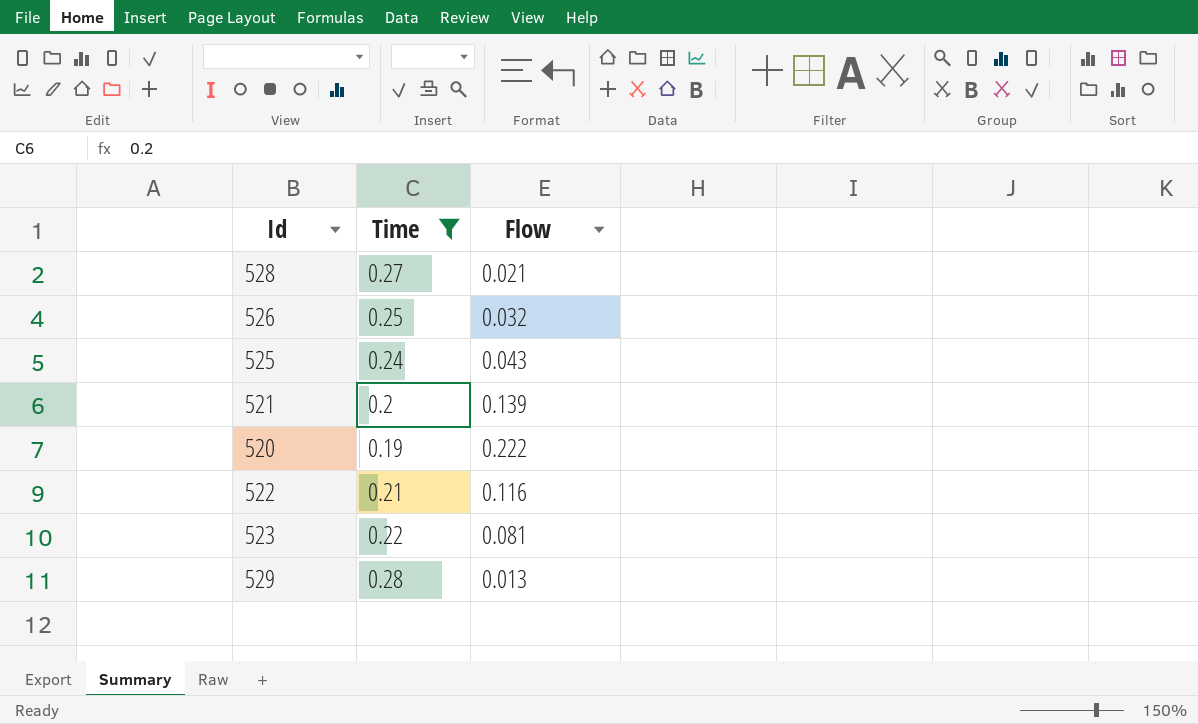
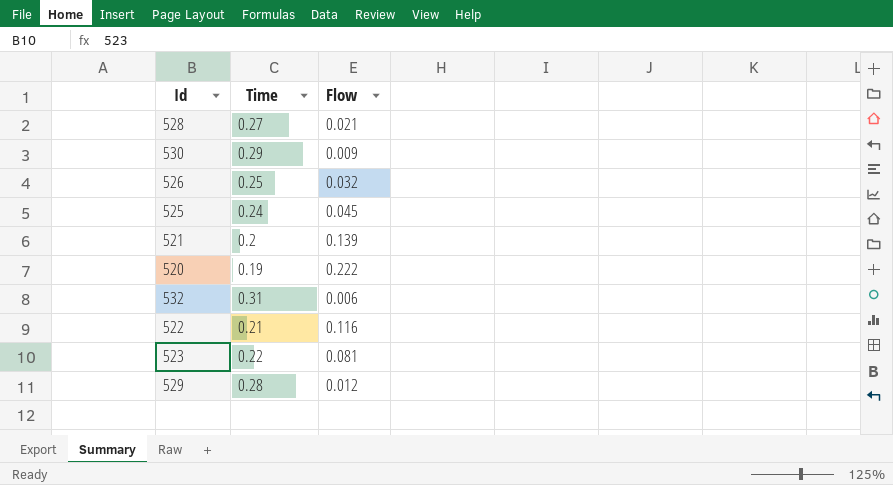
filter: Time <= 0.28 -> none
525 | Flow: 0.043 -> 0.045
529 | Flow: 0.013 -> 0.012

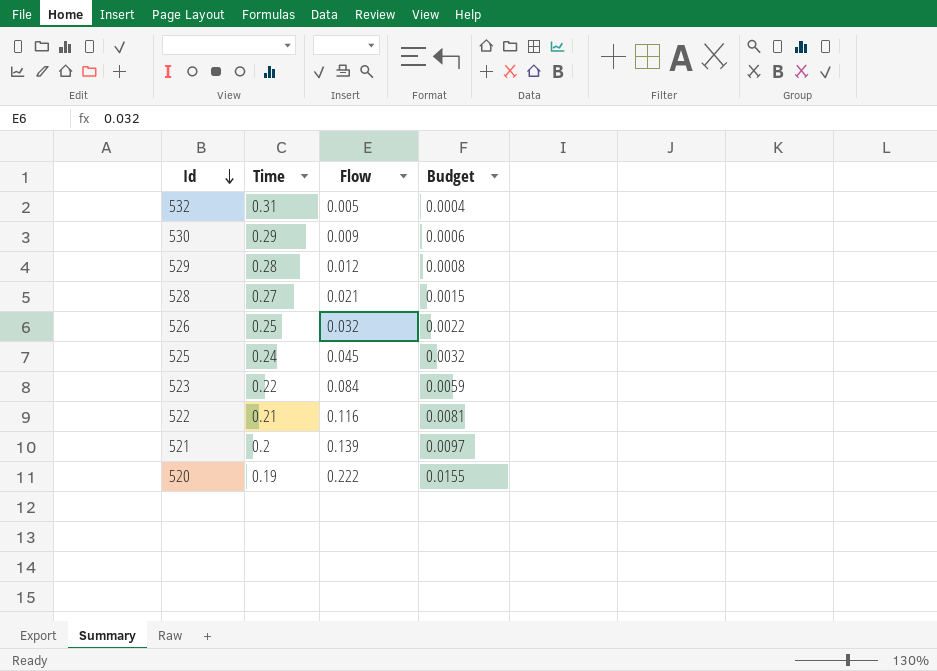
row order: none -> Id descending
column Budget | formula: none -> [Flow] * 0.07
532 | Flow: 0.006 -> 0.005
523 | Flow: 0.081 -> 0.084

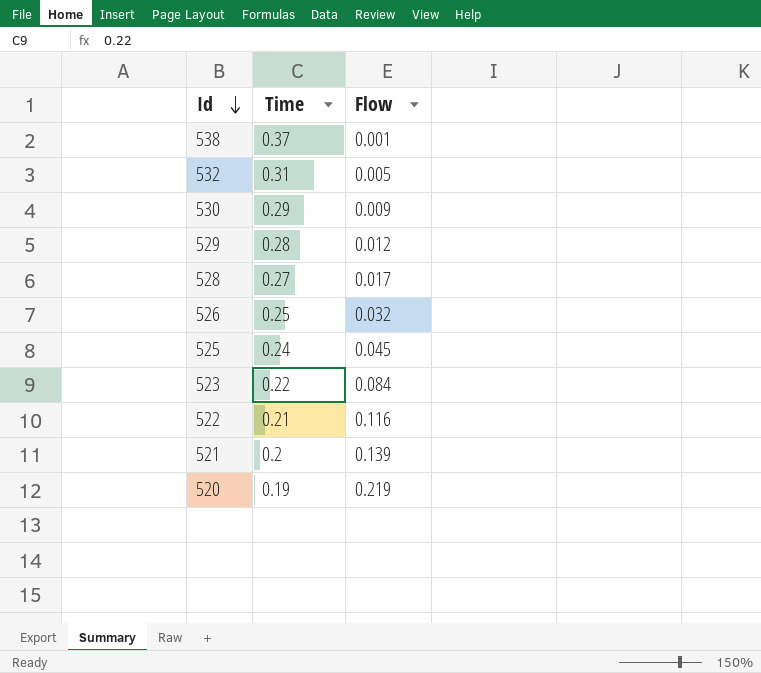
column Budget | formula: [Flow] * 0.07 -> none
row 538: none -> 0.37 | 0.001
528 | Flow: 0.021 -> 0.017
520 | Flow: 0.222 -> 0.219

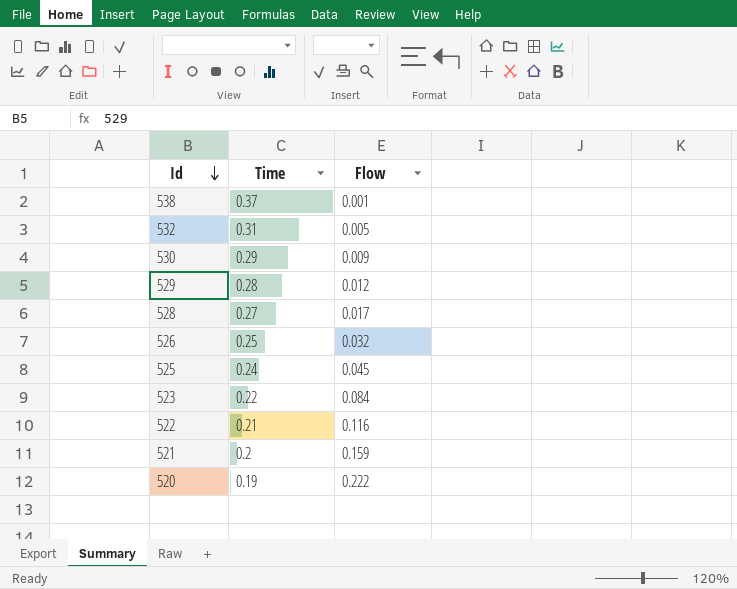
521 | Flow: 0.139 -> 0.159
520 | Flow: 0.219 -> 0.222

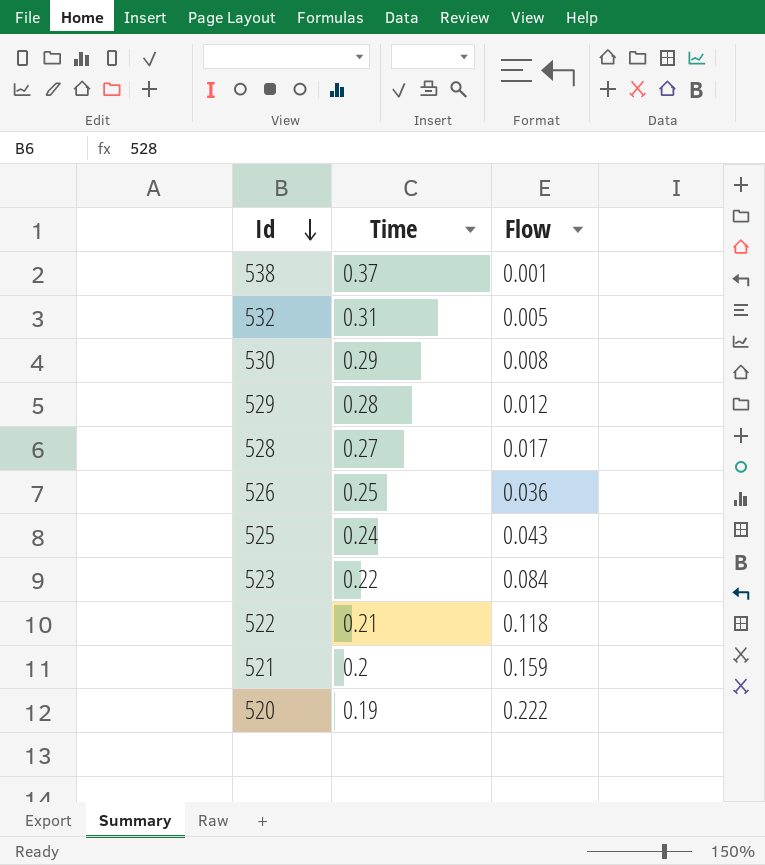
530 | Flow: 0.009 -> 0.008
526 | Flow: 0.032 -> 0.036
525 | Flow: 0.045 -> 0.043
522 | Flow: 0.116 -> 0.118

